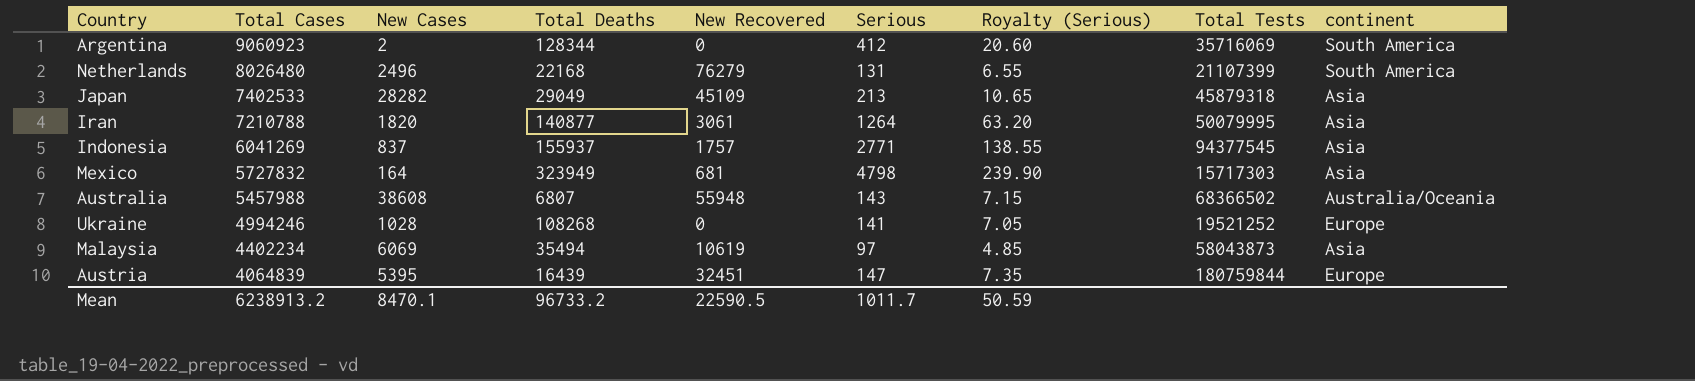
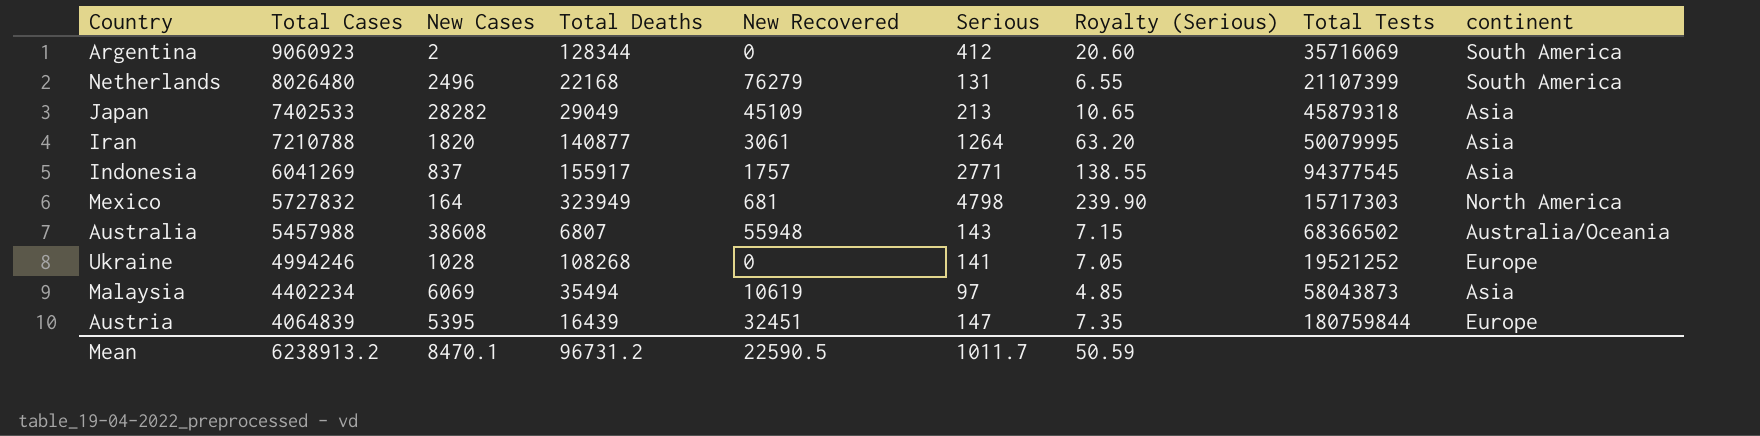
Indonesia | Total Deaths: 155937 -> 155917
Mexico | continent: Asia -> North America
Mean | Total Deaths: 96733.2 -> 96731.2

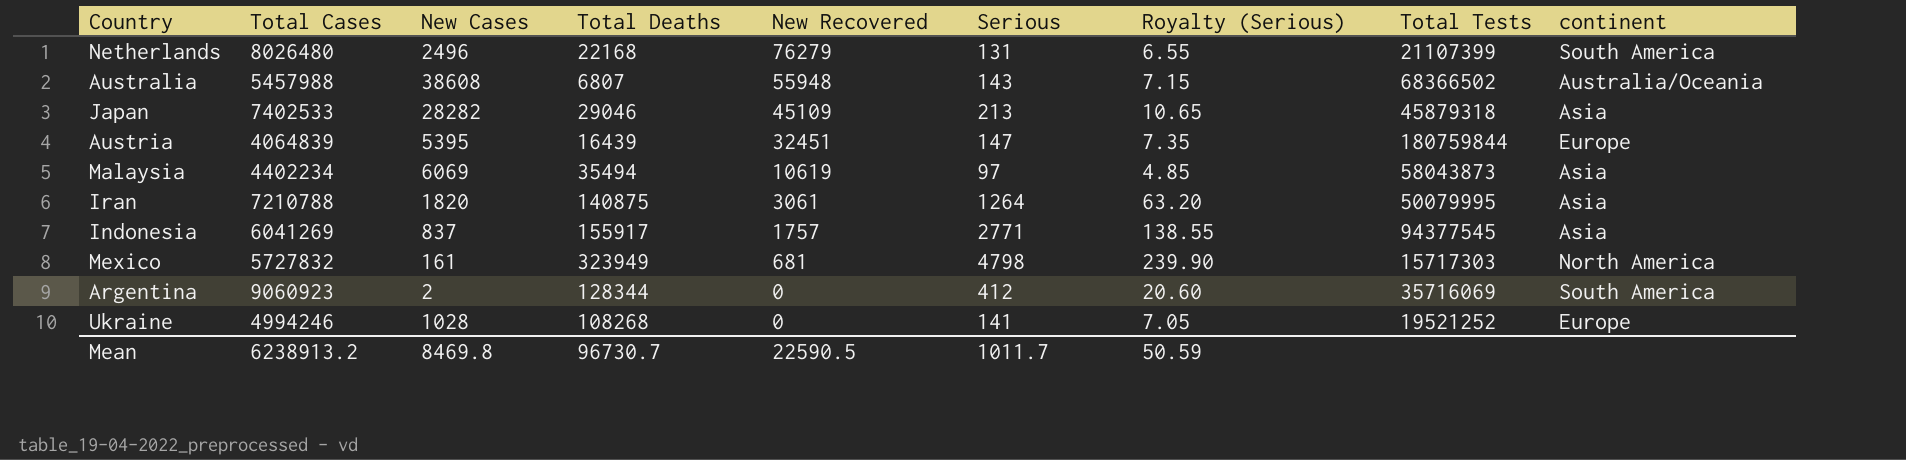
row order: Total Cases descending -> New Recovered descending
Japan | Total Deaths: 29049 -> 29046
Iran | Total Deaths: 140877 -> 140875
Mexico | New Cases: 164 -> 161
Mean | New Cases: 8470.1 -> 8469.8
Mean | Total Deaths: 96731.2 -> 96730.7

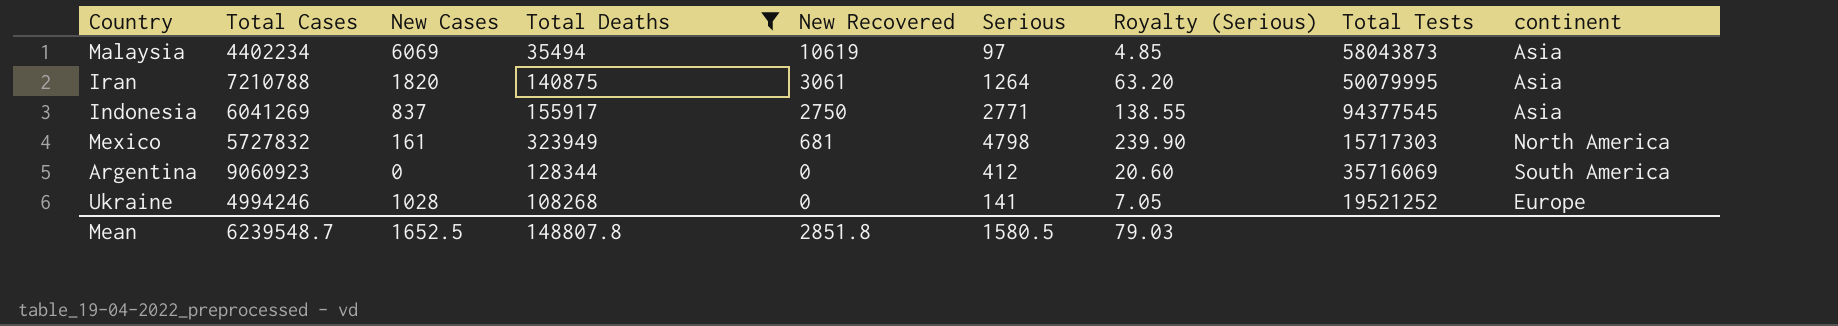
filter: none -> Total Deaths >= 35494
Indonesia | New Recovered: 1757 -> 2750
Argentina | New Cases: 2 -> 0
Mean | Total Cases: 6238913.2 -> 6239548.7
Mean | New Cases: 8469.8 -> 1652.5
Mean | Total Deaths: 96730.7 -> 148807.8
Mean | New Recovered: 22590.5 -> 2851.8
Mean | Serious: 1011.7 -> 1580.5
Mean | Royalty (Serious): 50.59 -> 79.03

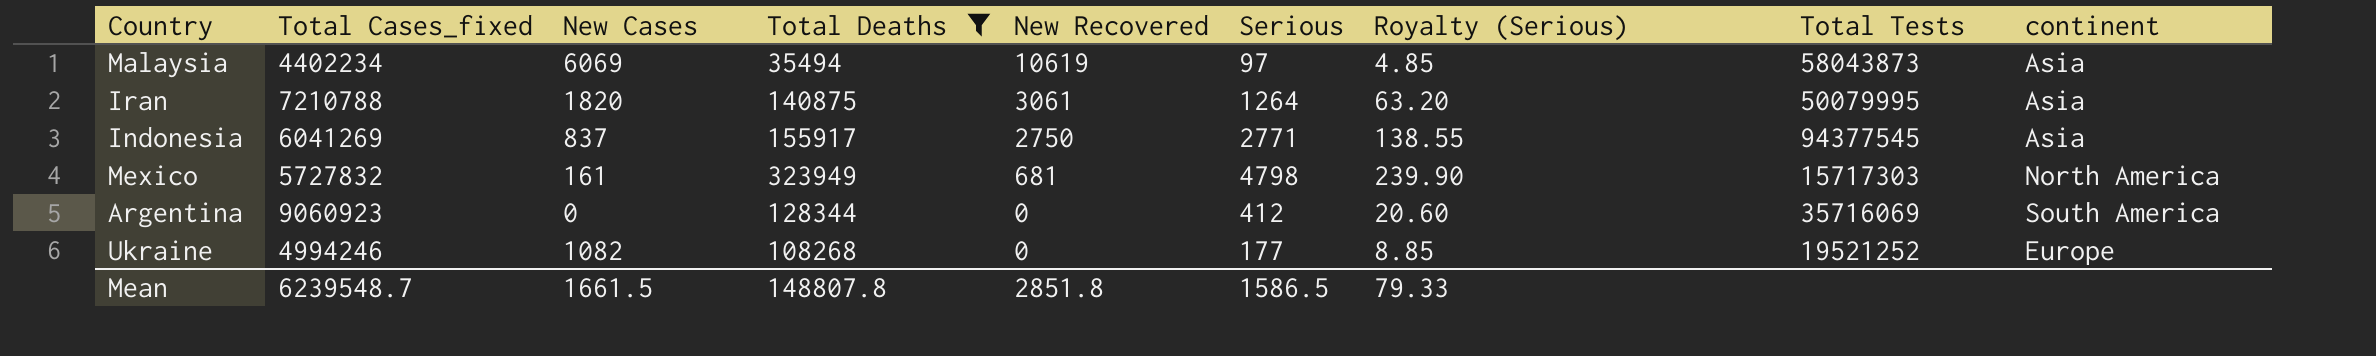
column name: Total Cases -> Total Cases_fixed
Ukraine | New Cases: 1028 -> 1082
Ukraine | Serious: 141 -> 177
Ukraine | Royalty (Serious): 7.05 -> 8.85
Mean | New Cases: 1652.5 -> 1661.5
Mean | Serious: 1580.5 -> 1586.5
Mean | Royalty (Serious): 79.03 -> 79.33

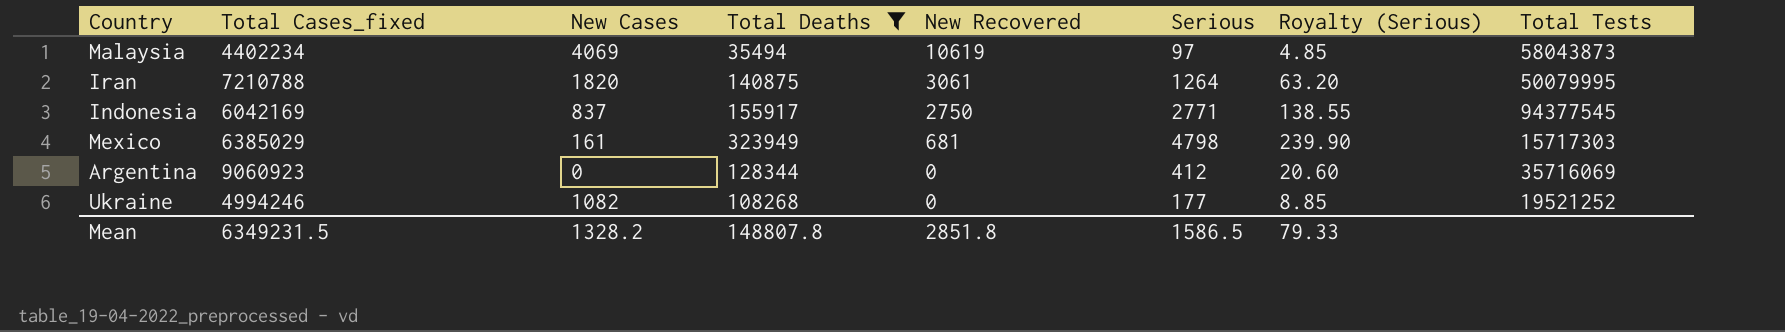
column continent | position: 9 -> none
Malaysia | New Cases: 6069 -> 4069
Indonesia | Total Cases_fixed: 6041269 -> 6042169
Mexico | Total Cases_fixed: 5727832 -> 6385029
Mean | Total Cases_fixed: 6239548.7 -> 6349231.5
Mean | New Cases: 1661.5 -> 1328.2

